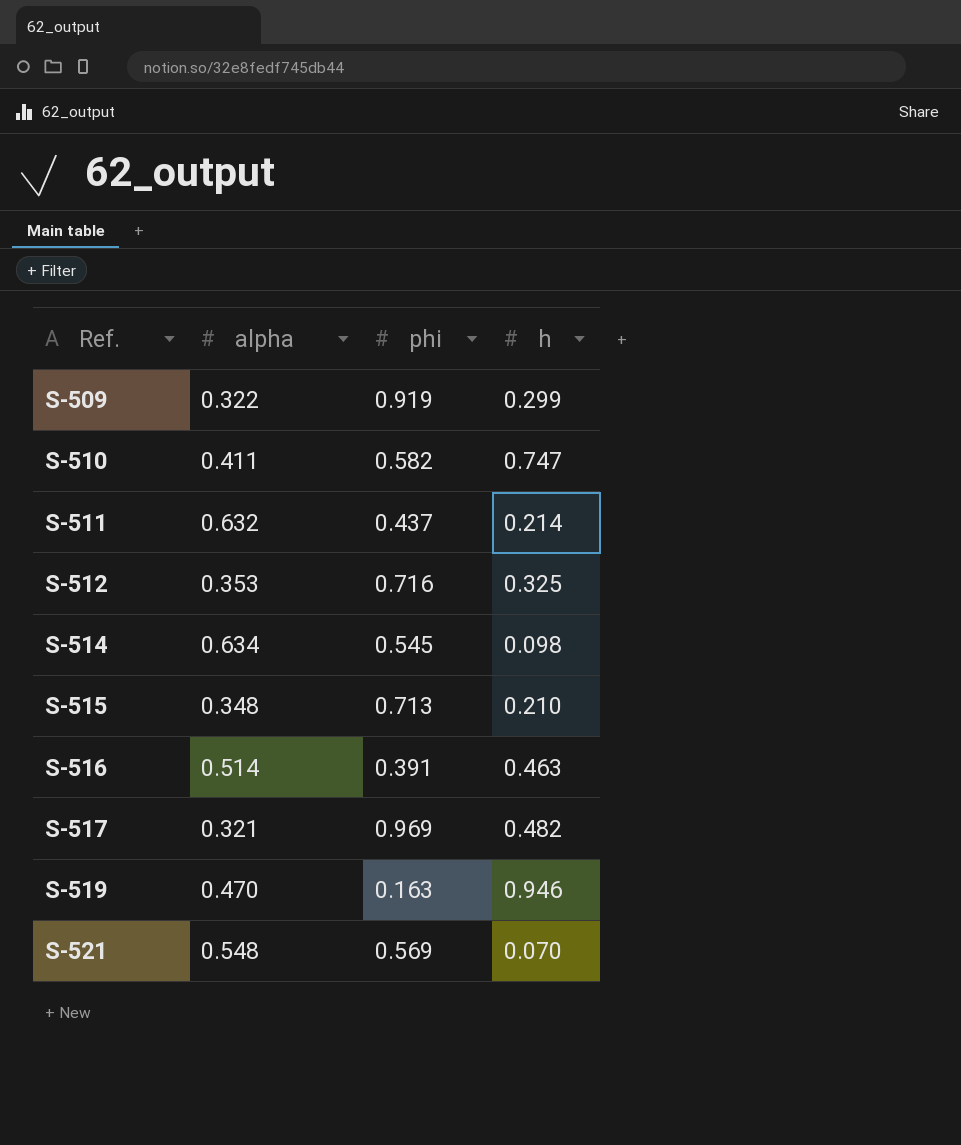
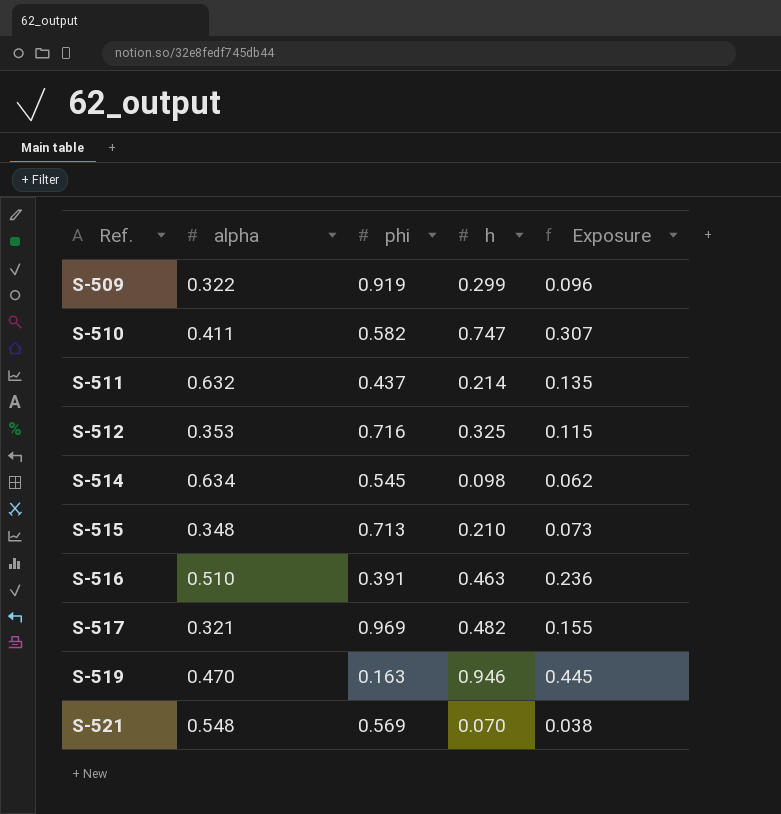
column Exposure | formula: none -> [alpha] * [h]
S-516 | alpha: 0.514 -> 0.510

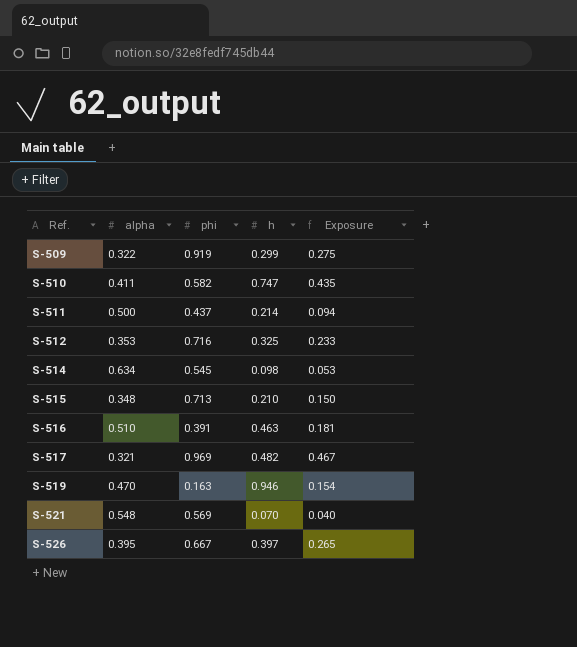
column Exposure | formula: [alpha] * [h] -> [phi] * [h]
S-511 | alpha: 0.632 -> 0.500
row S-526: none -> 0.395 | 0.667 | 0.397 | 0.265

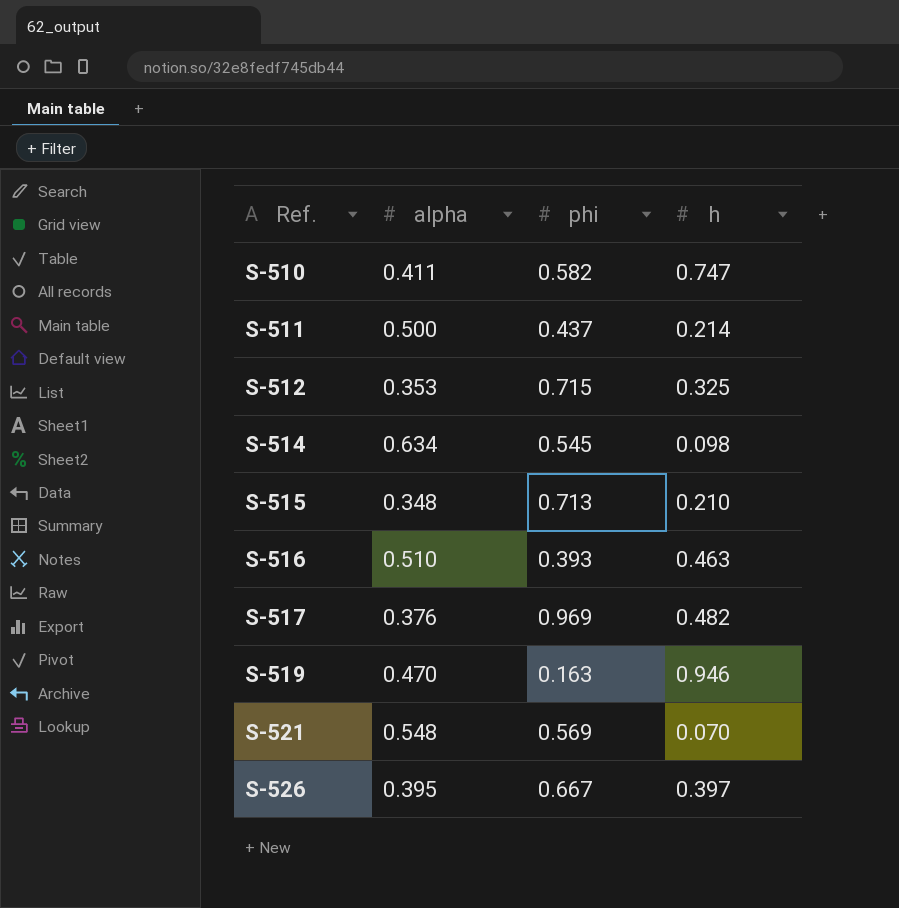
column Exposure | formula: [phi] * [h] -> none
row S-509: 0.322 | 0.919 | 0.299 | 0.275 -> none
S-512 | phi: 0.716 -> 0.715
S-516 | phi: 0.391 -> 0.393
S-517 | alpha: 0.321 -> 0.376

